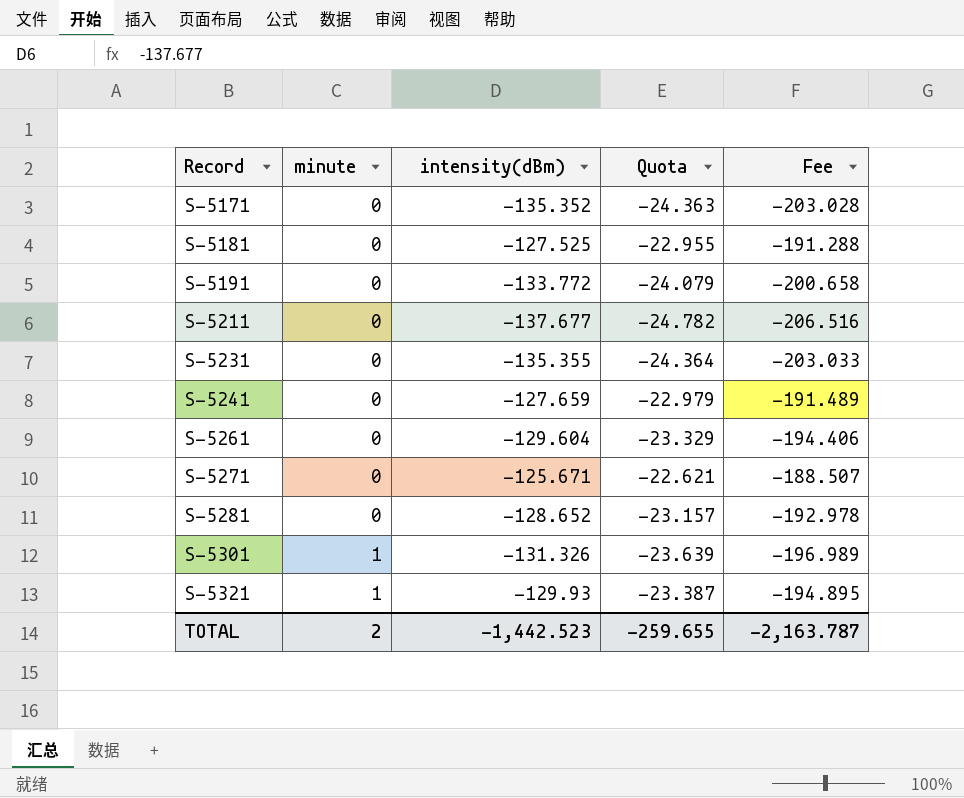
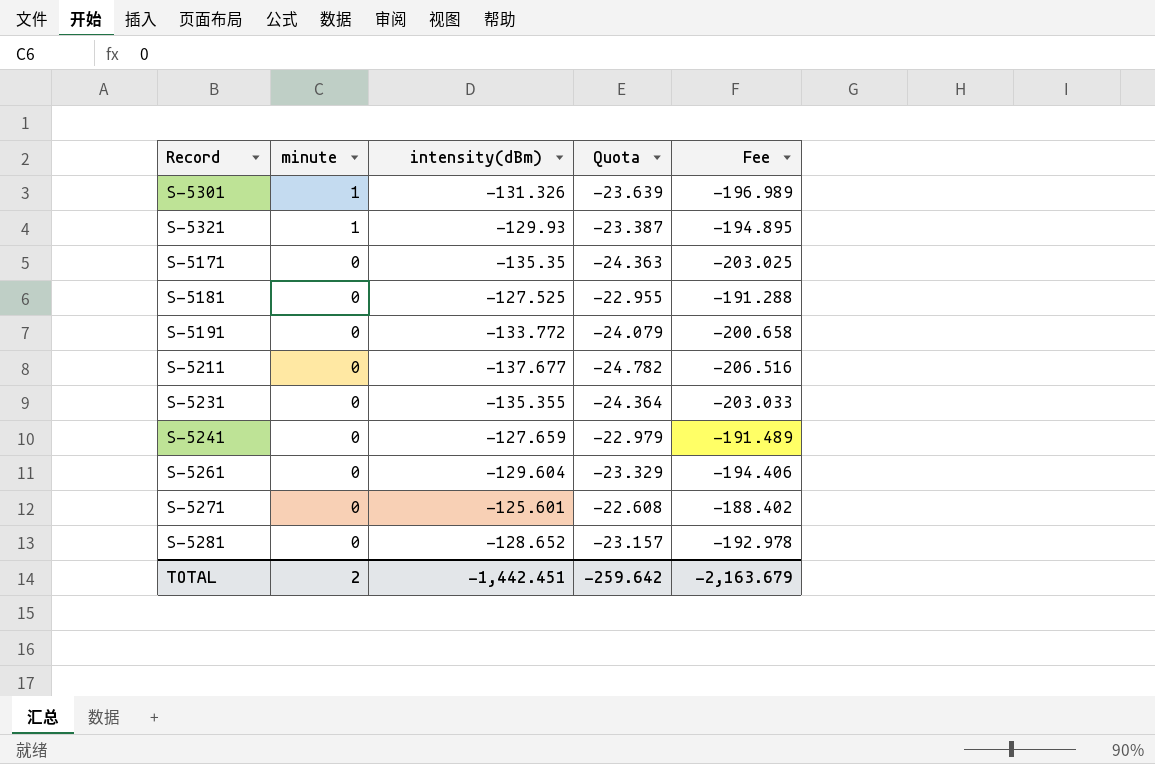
row order: Record ascending -> minute descending
S-5171 | intensity(dBm): -135.352 -> -135.35
S-5171 | Fee: -203.028 -> -203.025
S-5271 | intensity(dBm): -125.671 -> -125.601
S-5271 | Quota: -22.621 -> -22.608
S-5271 | Fee: -188.507 -> -188.402
TOTAL | intensity(dBm): -1,442.523 -> -1,442.451
TOTAL | Quota: -259.655 -> -259.642
TOTAL | Fee: -2,163.787 -> -2,163.679

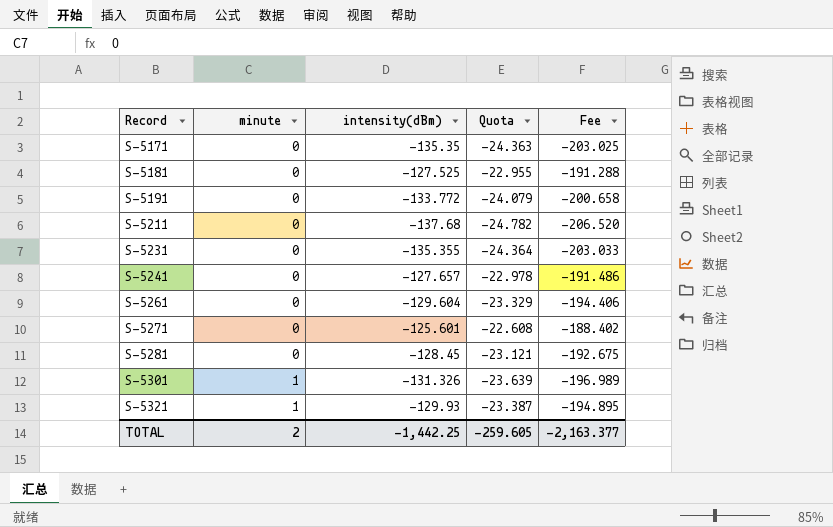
row order: minute descending -> Record ascending
S-5211 | intensity(dBm): -137.677 -> -137.68
S-5211 | Fee: -206.516 -> -206.520
S-5241 | intensity(dBm): -127.659 -> -127.657
S-5241 | Quota: -22.979 -> -22.978
S-5241 | Fee: -191.489 -> -191.486
S-5281 | intensity(dBm): -128.652 -> -128.45
S-5281 | Quota: -23.157 -> -23.121
S-5281 | Fee: -192.978 -> -192.675
TOTAL | intensity(dBm): -1,442.451 -> -1,442.25
TOTAL | Quota: -259.642 -> -259.605
TOTAL | Fee: -2,163.679 -> -2,163.377

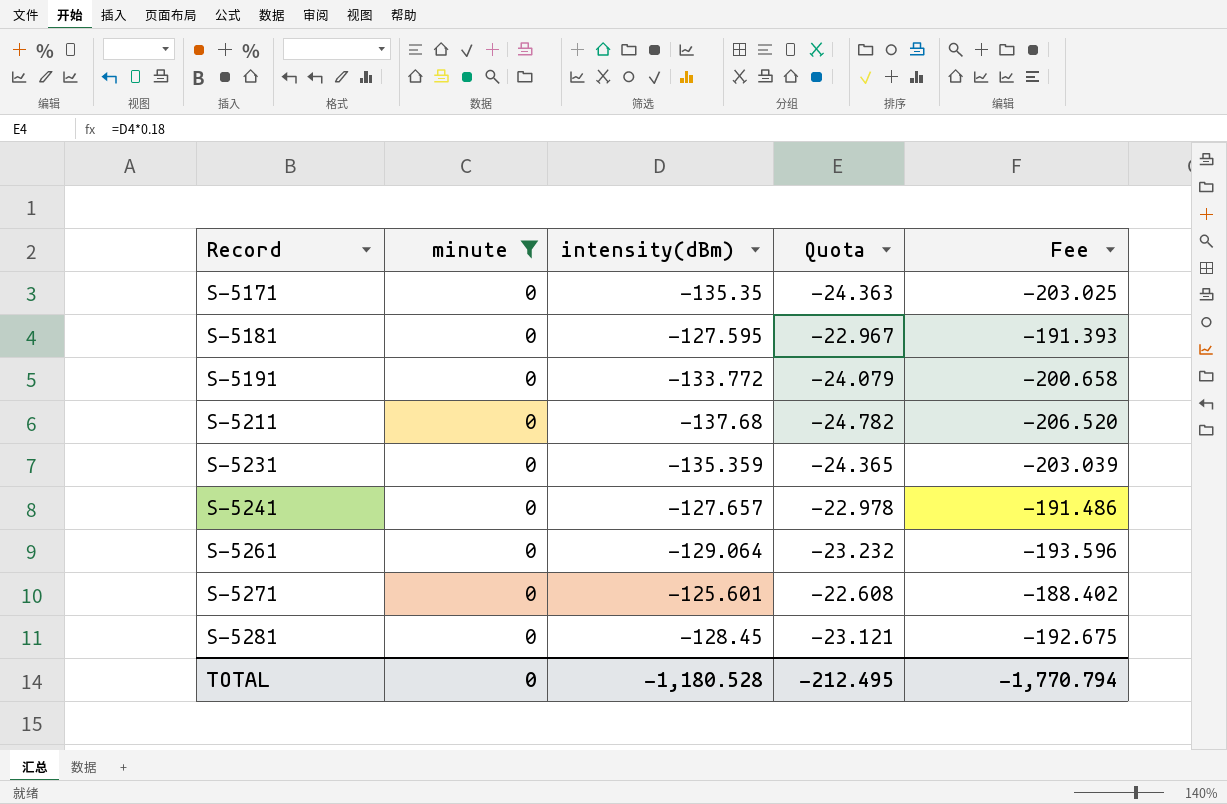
filter: none -> minute = 0
S-5181 | intensity(dBm): -127.525 -> -127.595
S-5181 | Quota: -22.955 -> -22.967
S-5181 | Fee: -191.288 -> -191.393
S-5231 | intensity(dBm): -135.355 -> -135.359
S-5231 | Quota: -24.364 -> -24.365
S-5231 | Fee: -203.033 -> -203.039
S-5261 | intensity(dBm): -129.604 -> -129.064
S-5261 | Quota: -23.329 -> -23.232
S-5261 | Fee: -194.406 -> -193.596
TOTAL | minute: 2 -> 0
TOTAL | intensity(dBm): -1,442.25 -> -1,180.528
TOTAL | Quota: -259.605 -> -212.495
TOTAL | Fee: -2,163.377 -> -1,770.794

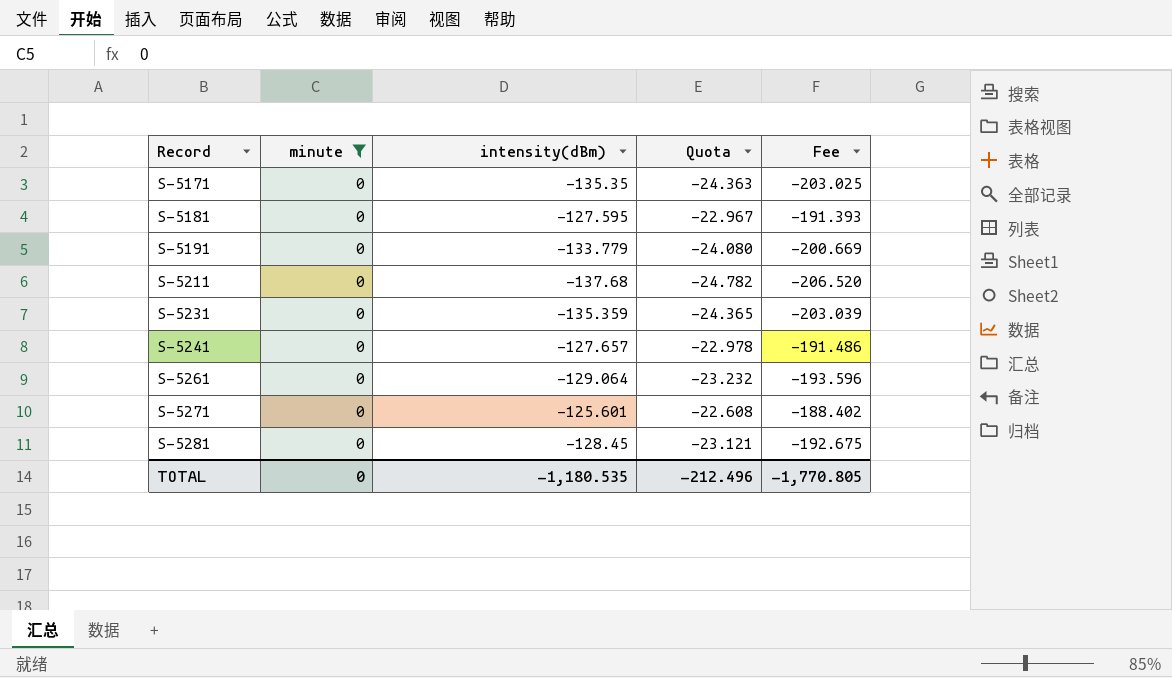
S-5191 | intensity(dBm): -133.772 -> -133.779
S-5191 | Quota: -24.079 -> -24.080
S-5191 | Fee: -200.658 -> -200.669
TOTAL | intensity(dBm): -1,180.528 -> -1,180.535
TOTAL | Quota: -212.495 -> -212.496
TOTAL | Fee: -1,770.794 -> -1,770.805

